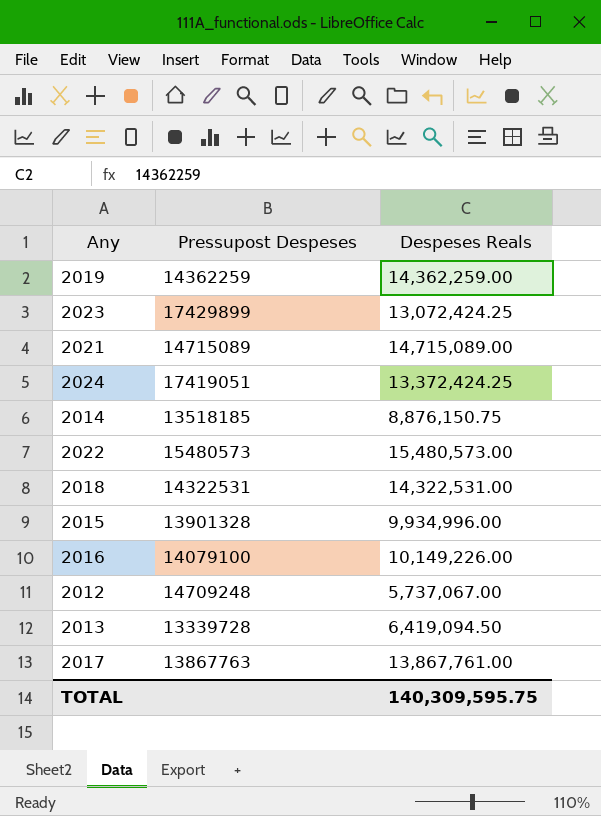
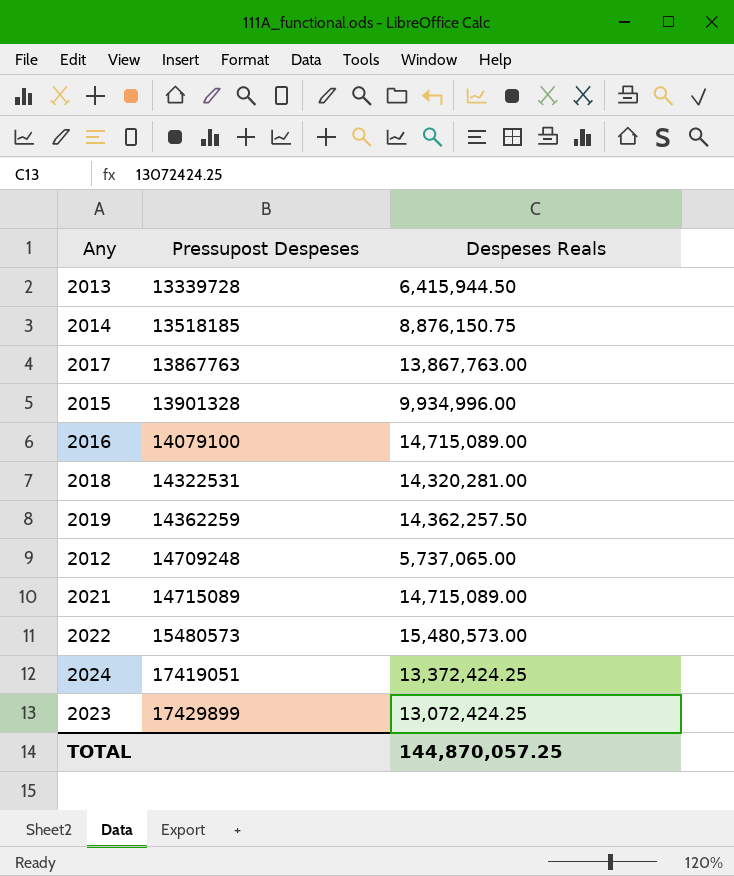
row order: none -> Pressupost Despeses ascending
2013 | Despeses Reals: 6,419,094.50 -> 6,415,944.50
2017 | Despeses Reals: 13,867,761.00 -> 13,867,763.00
2016 | Despeses Reals: 10,149,226.00 -> 14,715,089.00
2018 | Despeses Reals: 14,322,531.00 -> 14,320,281.00
2019 | Despeses Reals: 14,362,259.00 -> 14,362,257.50
2012 | Despeses Reals: 5,737,067.00 -> 5,737,065.00
TOTAL | Despeses Reals: 140,309,595.75 -> 144,870,057.25

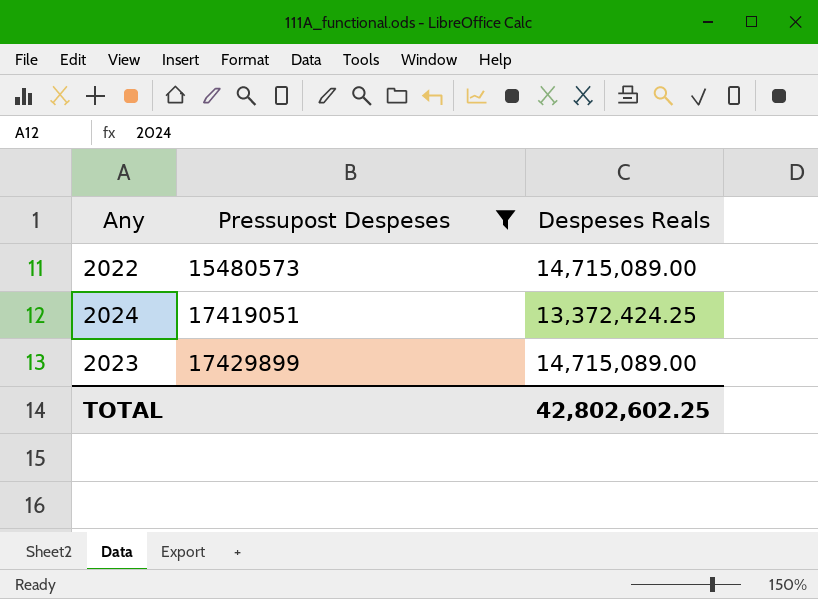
filter: none -> Pressupost Despeses >= 15480573
2022 | Despeses Reals: 15,480,573.00 -> 14,715,089.00
2023 | Despeses Reals: 13,072,424.25 -> 14,715,089.00
TOTAL | Despeses Reals: 144,870,057.25 -> 42,802,602.25

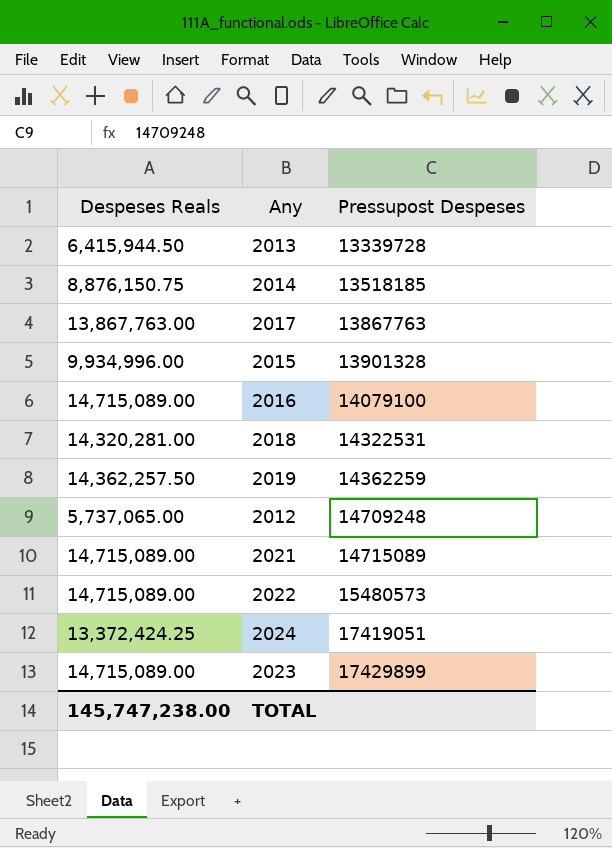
filter: Pressupost Despeses >= 15480573 -> none
column Despeses Reals | position: 3 -> 1
TOTAL | Despeses Reals: 42,802,602.25 -> 145,747,238.00

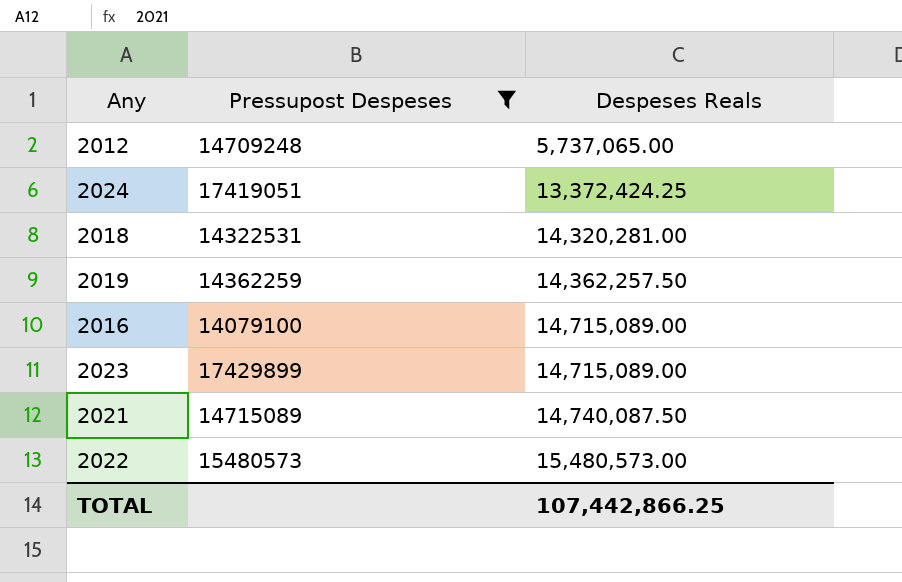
filter: none -> Pressupost Despeses >= 14079100
row order: Pressupost Despeses ascending -> Despeses Reals ascending
column Despeses Reals | position: 1 -> 3
2021 | Despeses Reals: 14,715,089.00 -> 14,740,087.50
2022 | Despeses Reals: 14,715,089.00 -> 15,480,573.00
TOTAL | Despeses Reals: 145,747,238.00 -> 107,442,866.25

